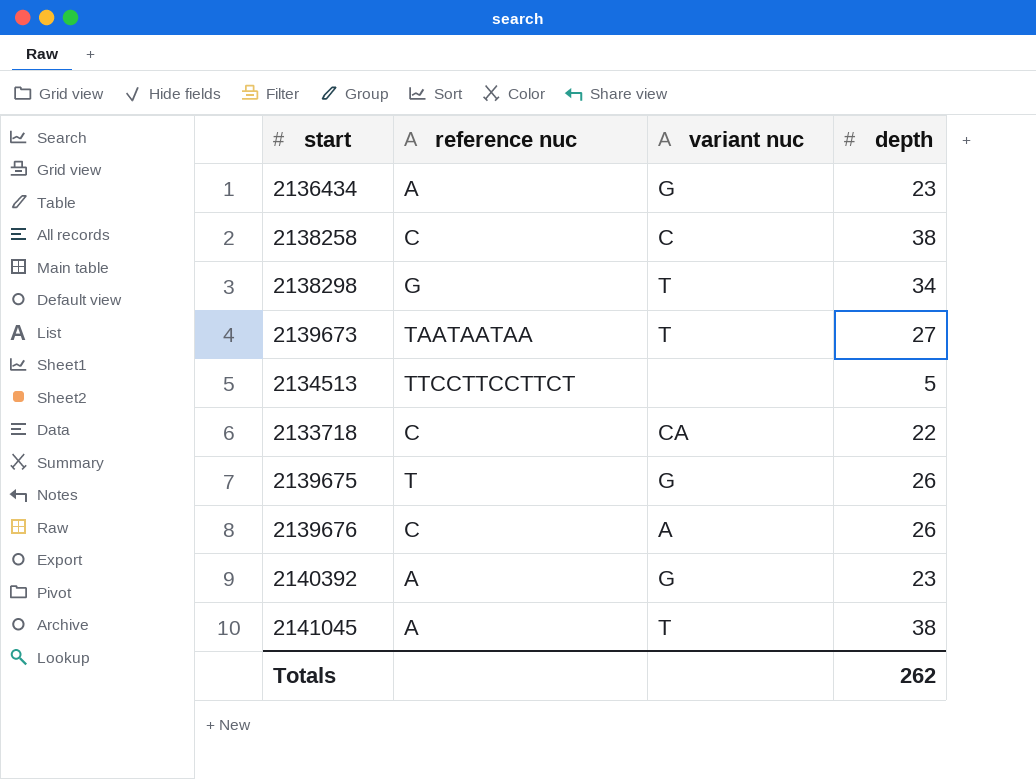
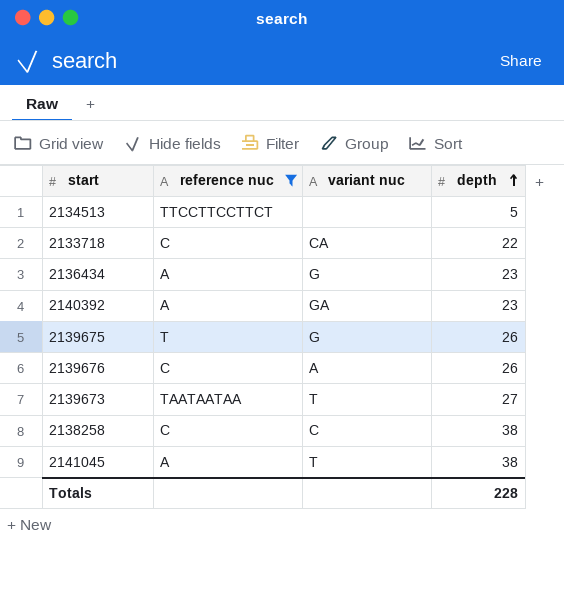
filter: none -> reference nuc != G
row order: none -> depth ascending
2140392 | variant nuc: G -> GA
Totals | depth: 262 -> 228

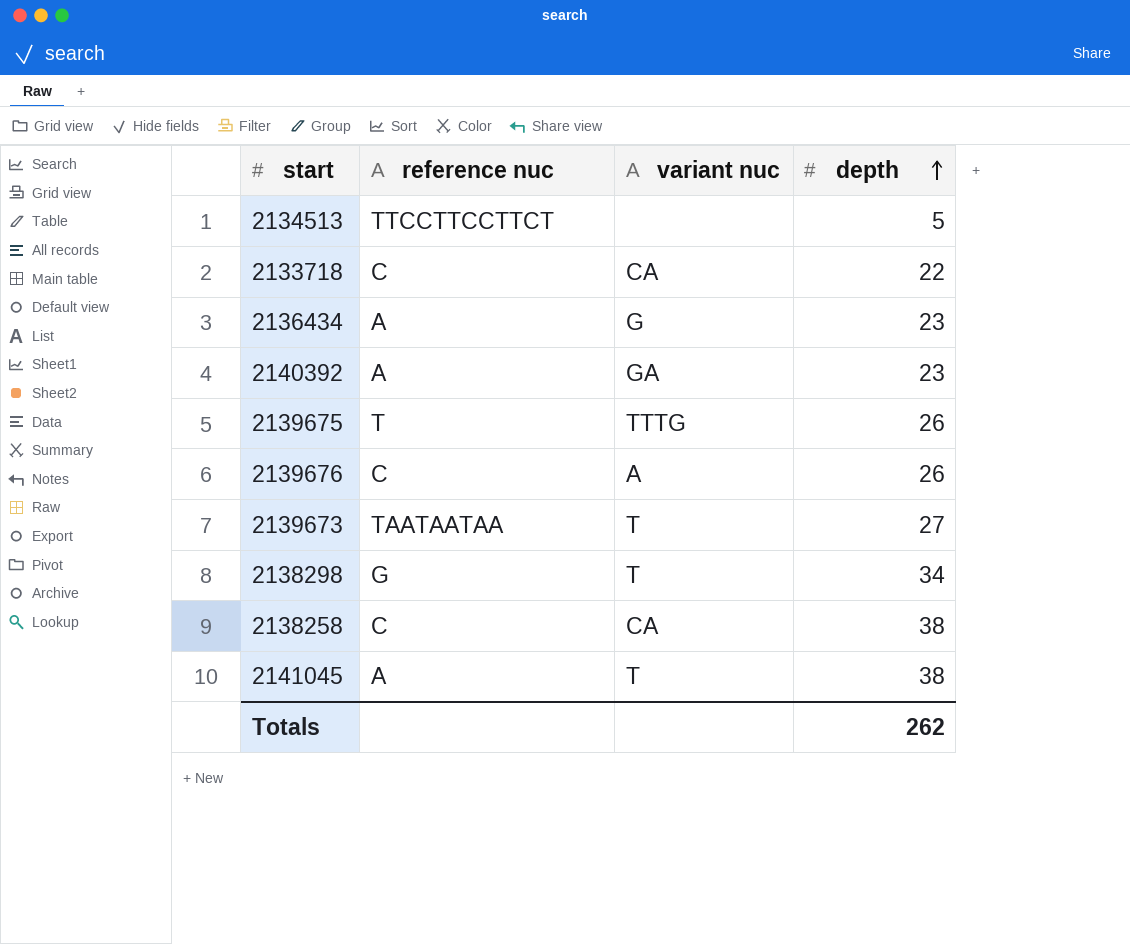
filter: reference nuc != G -> none
2139675 | variant nuc: G -> TTTG
2138258 | variant nuc: C -> CA
Totals | depth: 228 -> 262

